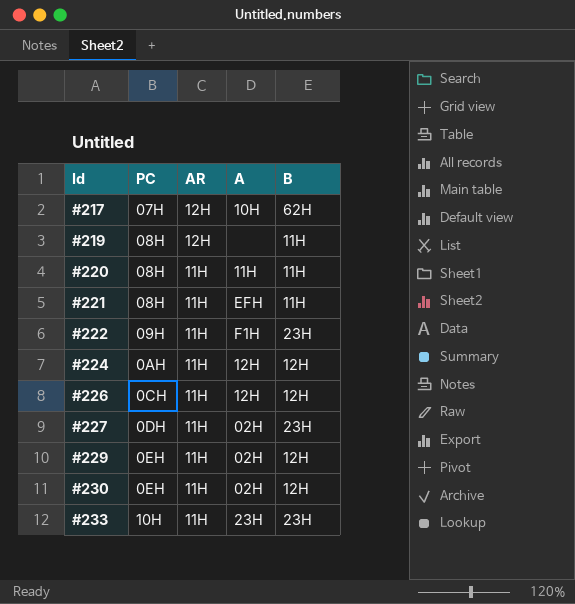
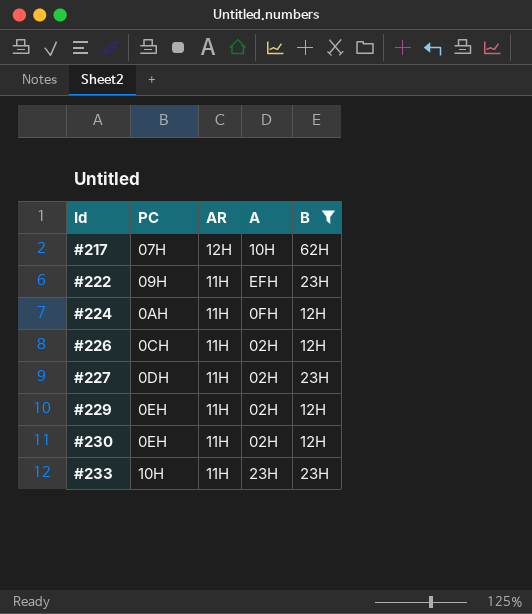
filter: none -> B != 11H
#222 | A: F1H -> EFH
#224 | A: 12H -> 0FH
#226 | A: 12H -> 02H

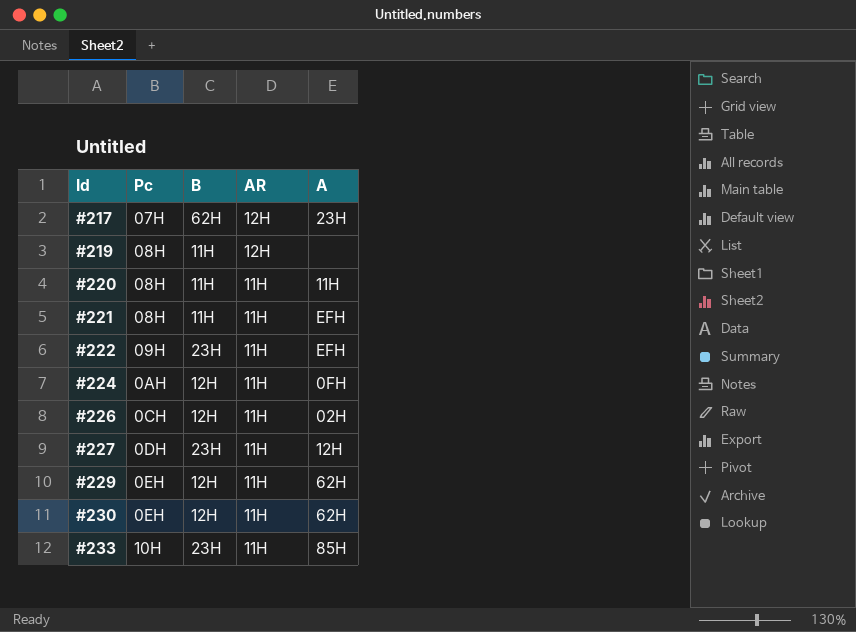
filter: B != 11H -> none
column name: PC -> Pc
column B | position: 5 -> 3
#217 | A: 10H -> 23H
#227 | A: 02H -> 12H
#229 | A: 02H -> 62H
#230 | A: 02H -> 62H
#233 | A: 23H -> 85H

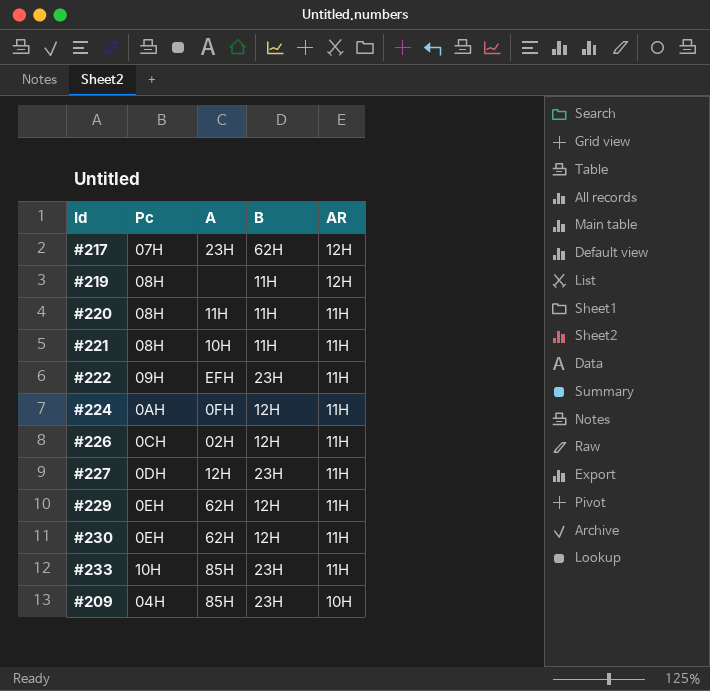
column A | position: 5 -> 3
#221 | A: EFH -> 10H
row #209: none -> 04H | 85H | 23H | 10H

